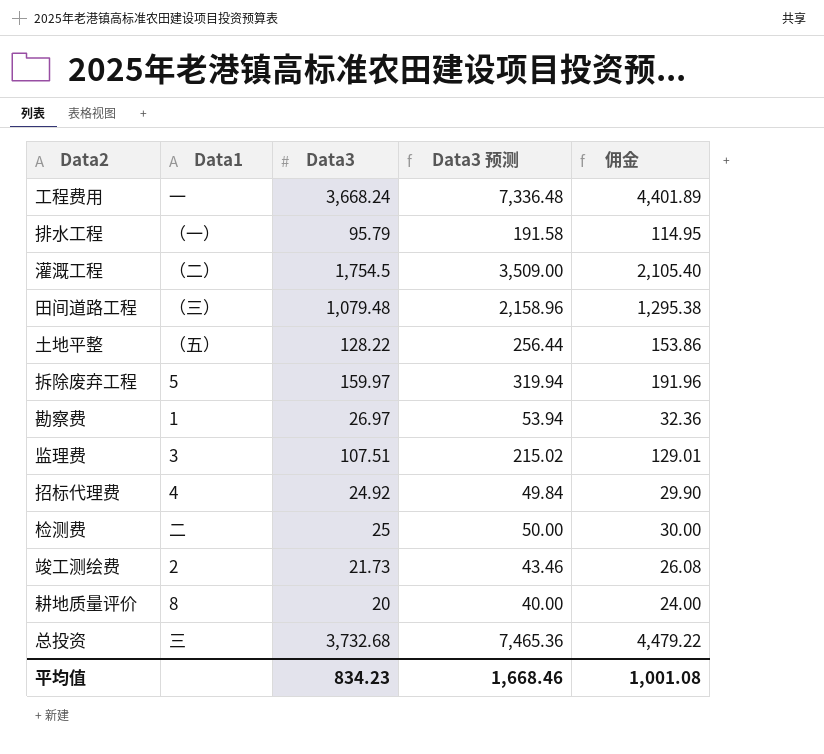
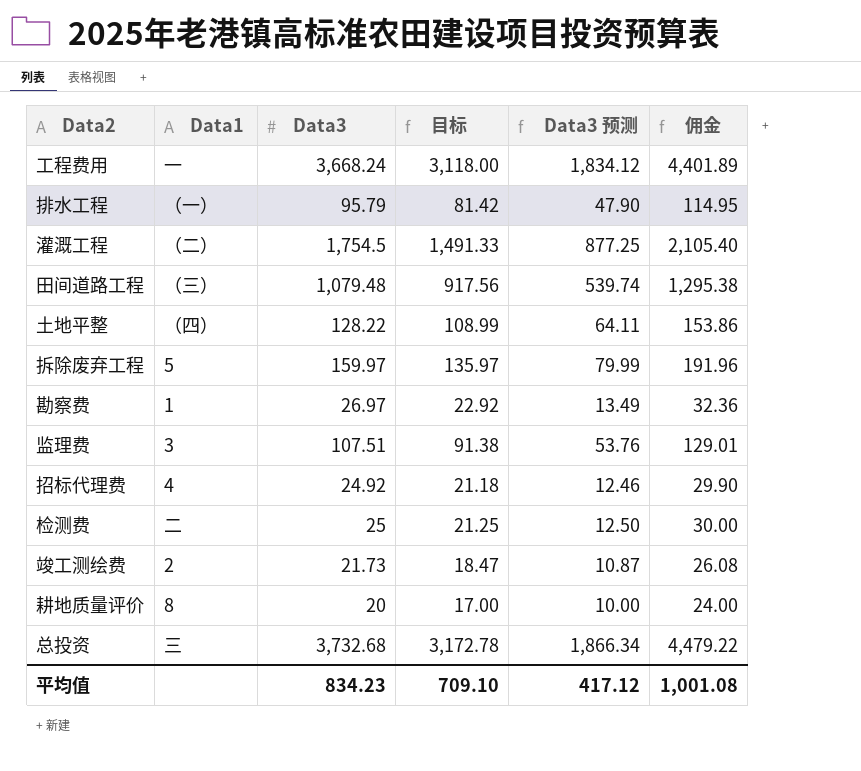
column 目标 | formula: none -> [Data3] * 0.85
column Data3 预测 | formula: [Data3] * 2 -> [Data3] * 0.5
土地平整 | Data1: （五） -> （四）
平均值 | Data3 预测: 1,668.46 -> 417.12

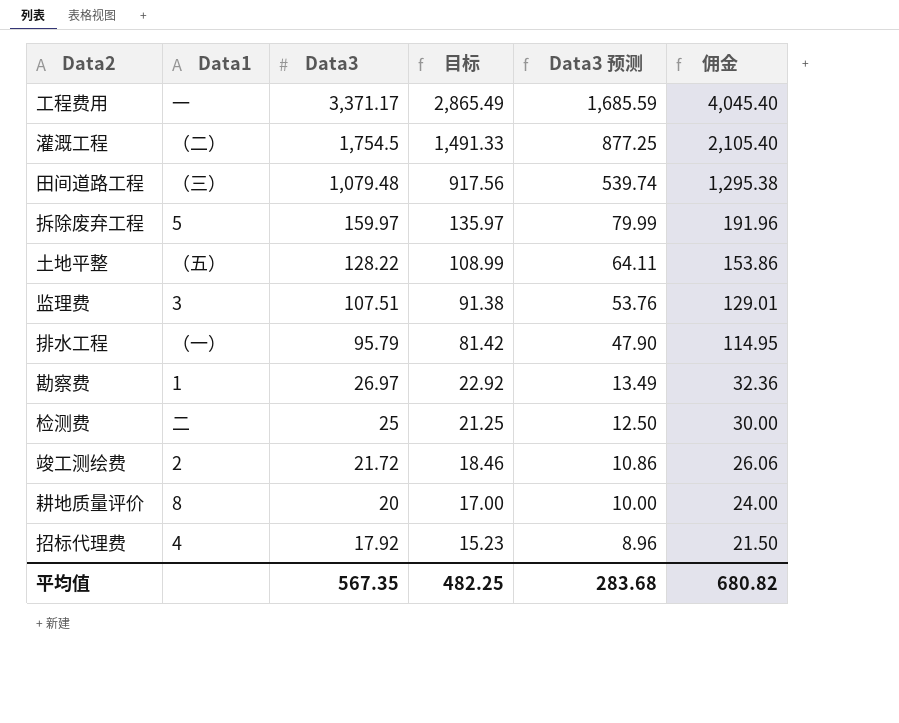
row order: none -> Data3 descending
row 总投资: 三 | 3,732.68 | 3,172.78 | 1,866.34 | 4,479.22 -> none
工程费用 | Data3: 3,668.24 -> 3,371.17
工程费用 | 目标: 3,118.00 -> 2,865.49
工程费用 | Data3 预测: 1,834.12 -> 1,685.59
工程费用 | 佣金: 4,401.89 -> 4,045.40
土地平整 | Data1: （四） -> （五）
竣工测绘费 | Data3: 21.73 -> 21.72
竣工测绘费 | 目标: 18.47 -> 18.46
竣工测绘费 | Data3 预测: 10.87 -> 10.86
竣工测绘费 | 佣金: 26.08 -> 26.06
招标代理费 | Data3: 24.92 -> 17.92
招标代理费 | 目标: 21.18 -> 15.23
招标代理费 | Data3 预测: 12.46 -> 8.96
招标代理费 | 佣金: 29.90 -> 21.50
平均值 | Data3: 834.23 -> 567.35
平均值 | 目标: 709.10 -> 482.25
平均值 | Data3 预测: 417.12 -> 283.68
平均值 | 佣金: 1,001.08 -> 680.82

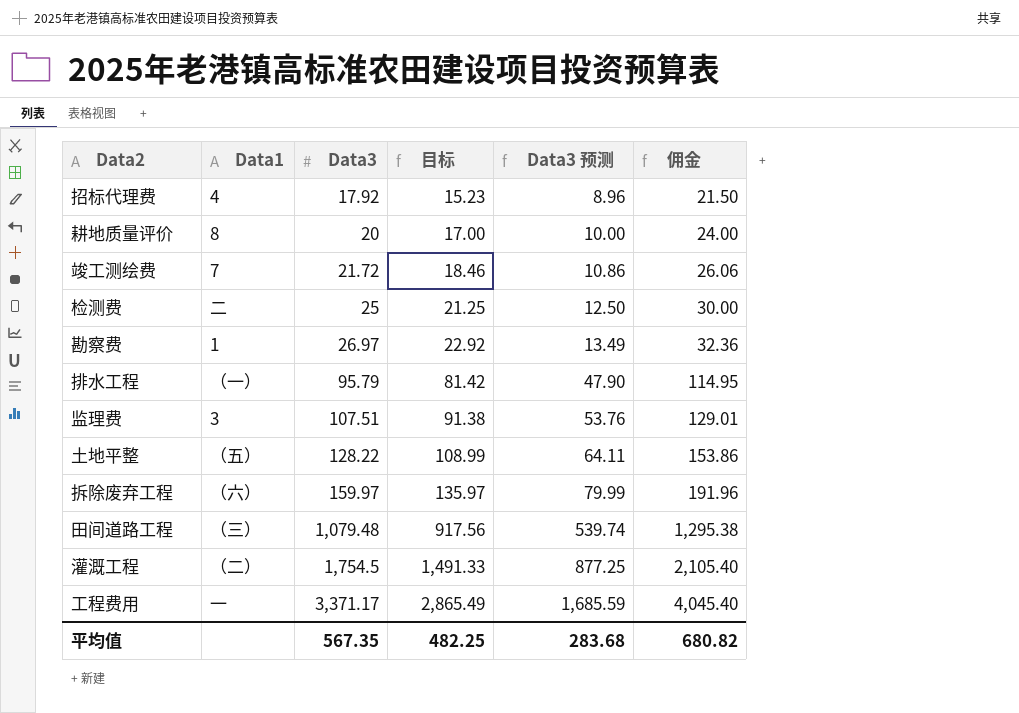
row order: Data3 descending -> Data3 ascending
竣工测绘费 | Data1: 2 -> 7
拆除废弃工程 | Data1: 5 -> （六）

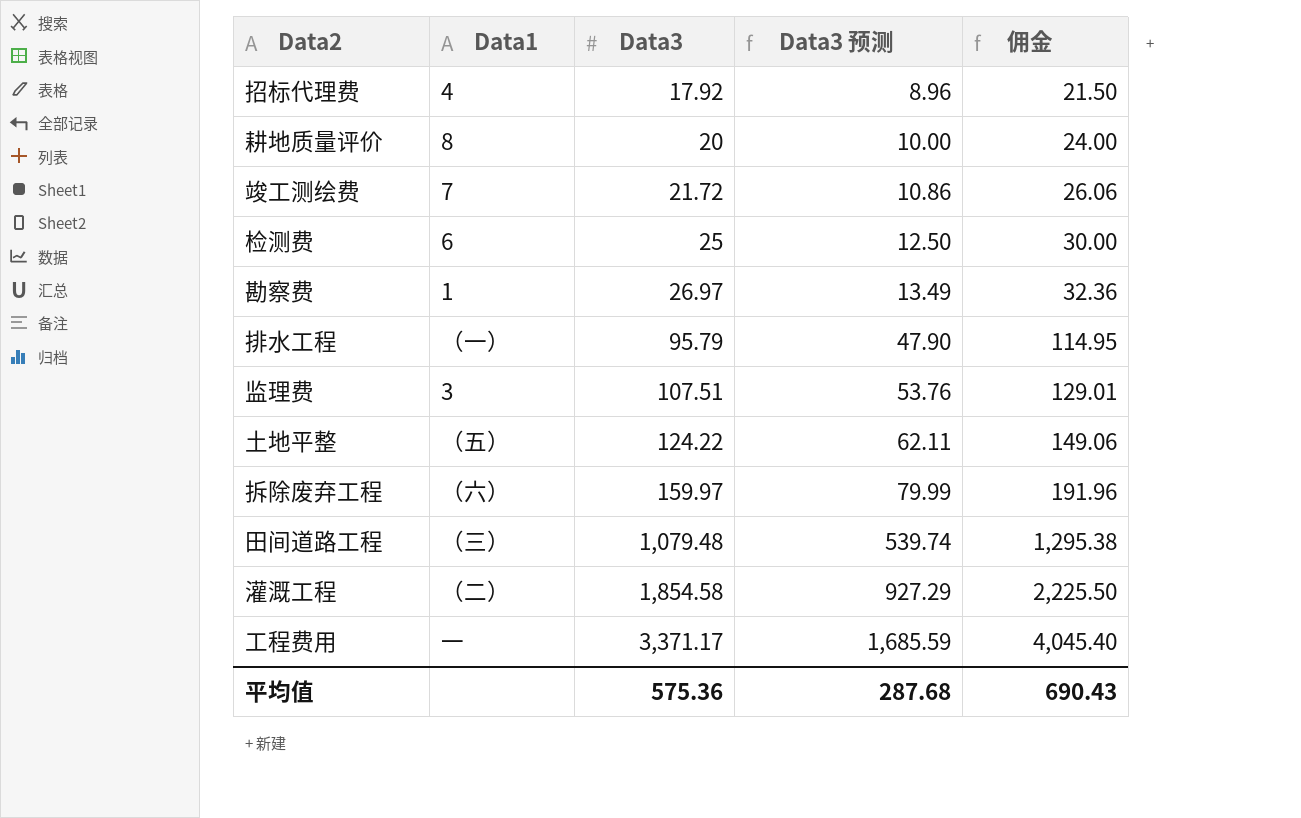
column 目标 | formula: [Data3] * 0.85 -> none
检测费 | Data1: 二 -> 6
土地平整 | Data3: 128.22 -> 124.22
土地平整 | Data3 预测: 64.11 -> 62.11
土地平整 | 佣金: 153.86 -> 149.06
灌溉工程 | Data3: 1,754.5 -> 1,854.58
灌溉工程 | Data3 预测: 877.25 -> 927.29
灌溉工程 | 佣金: 2,105.40 -> 2,225.50
平均值 | Data3: 567.35 -> 575.36
平均值 | Data3 预测: 283.68 -> 287.68
平均值 | 佣金: 680.82 -> 690.43

